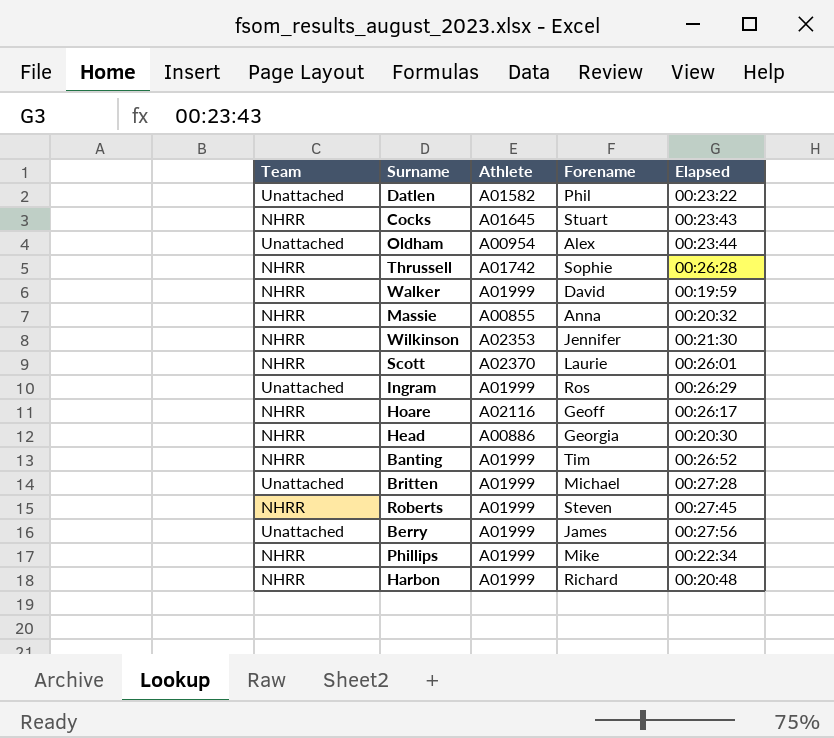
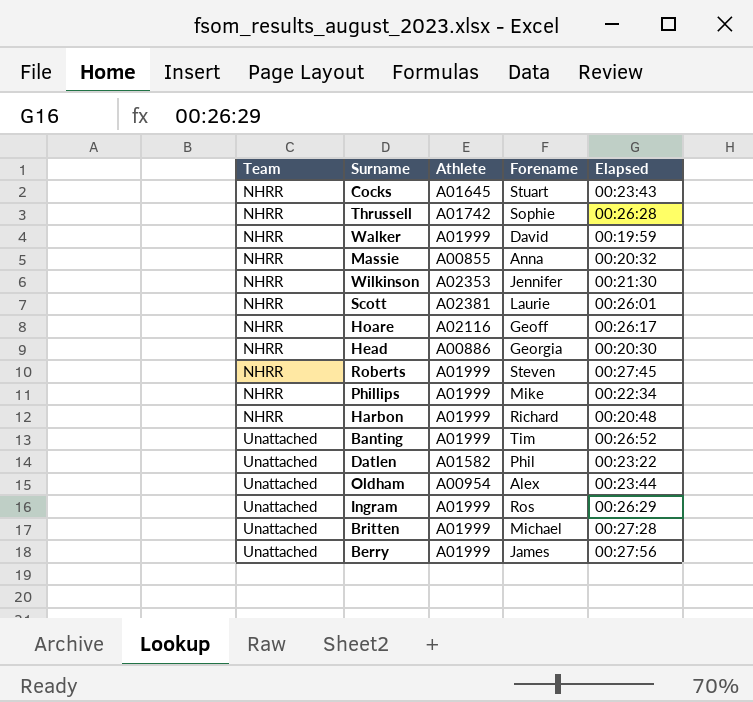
row order: none -> Team ascending
Scott | Athlete: A02370 -> A02381
Banting | Team: NHRR -> Unattached

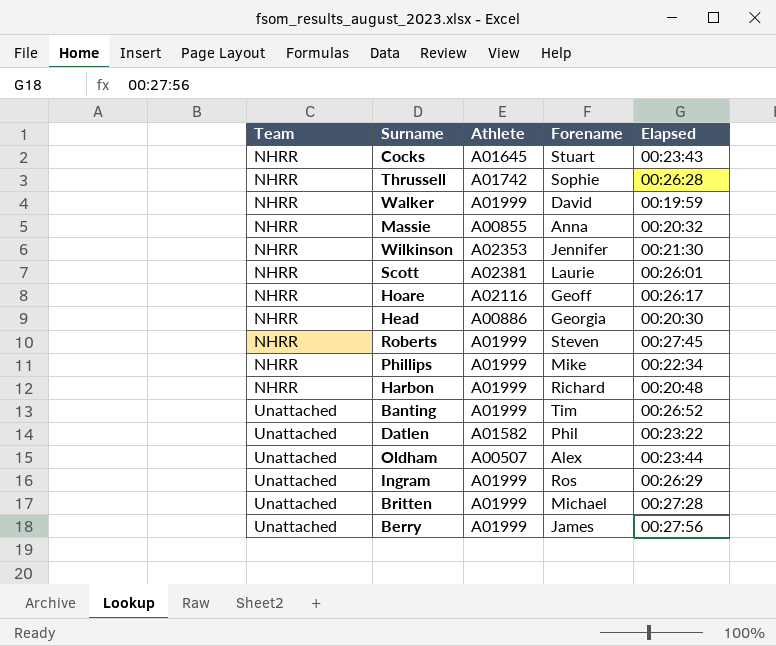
Oldham | Athlete: A00954 -> A00507

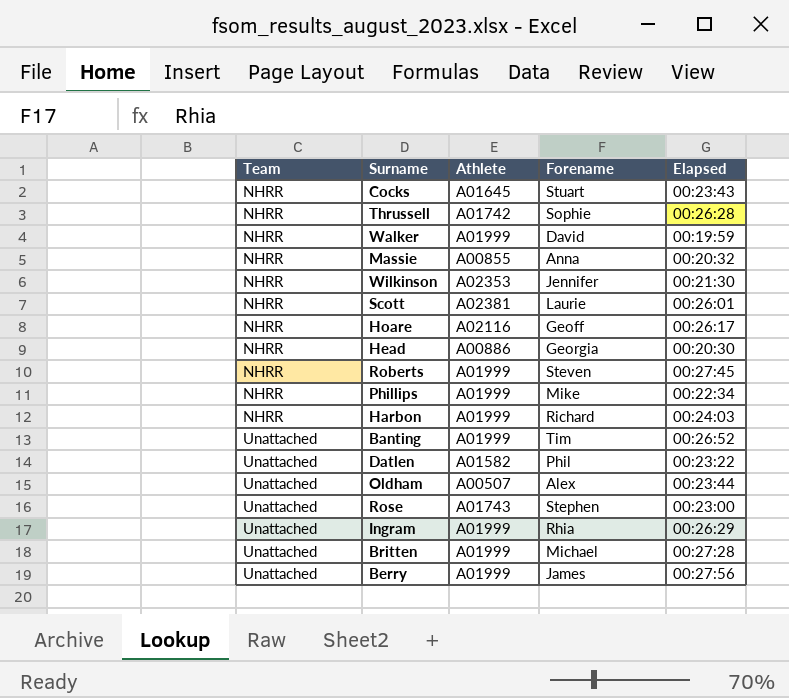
Harbon | Elapsed: 00:20:48 -> 00:24:03
row Rose: none -> Unattached | A01743 | Stephen | 00:23:00
Ingram | Forename: Ros -> Rhia

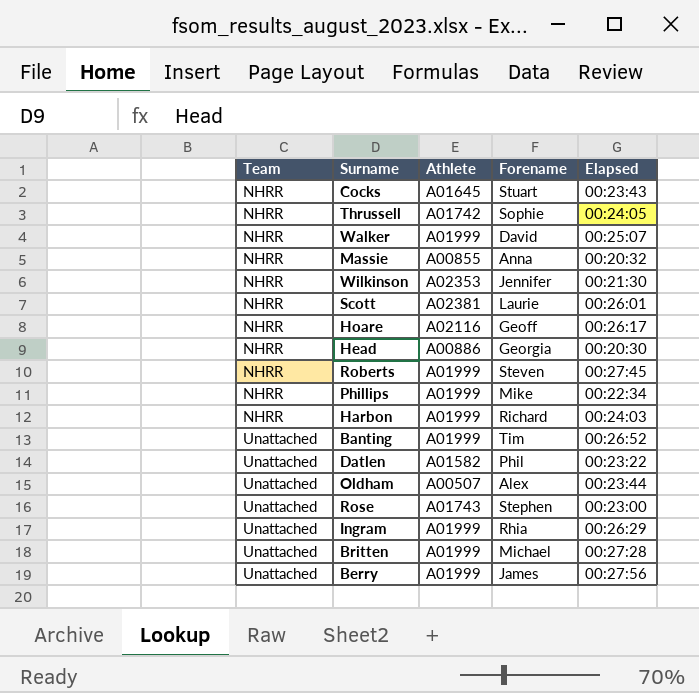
Thrussell | Elapsed: 00:26:28 -> 00:24:05
Walker | Elapsed: 00:19:59 -> 00:25:07

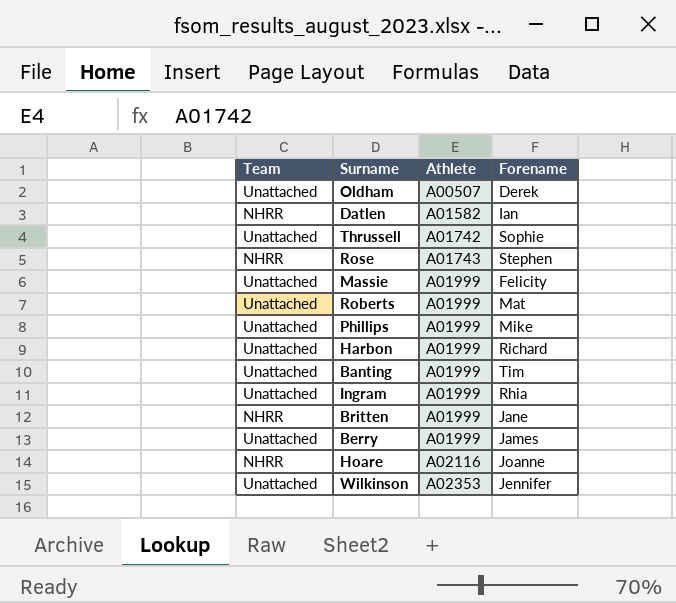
row order: Team ascending -> Athlete ascending
column Elapsed | position: 5 -> none
row Cocks: NHRR | A01645 | Stuart | 00:23:43 -> none
row Walker: NHRR | A01999 | David | 00:25:07 -> none
row Scott: NHRR | A02381 | Laurie | 00:26:01 -> none
row Head: NHRR | A00886 | Georgia | 00:20:30 -> none
Oldham | Forename: Alex -> Derek
Datlen | Team: Unattached -> NHRR
Datlen | Forename: Phil -> Ian
Thrussell | Team: NHRR -> Unattached
Rose | Team: Unattached -> NHRR
Massie | Team: NHRR -> Unattached
Massie | Athlete: A00855 -> A01999
Massie | Forename: Anna -> Felicity
Roberts | Team: NHRR -> Unattached
Roberts | Forename: Steven -> Mat
Phillips | Team: NHRR -> Unattached
Harbon | Team: NHRR -> Unattached
Britten | Team: Unattached -> NHRR
Britten | Forename: Michael -> Jane
Hoare | Forename: Geoff -> Joanne
Wilkinson | Team: NHRR -> Unattached

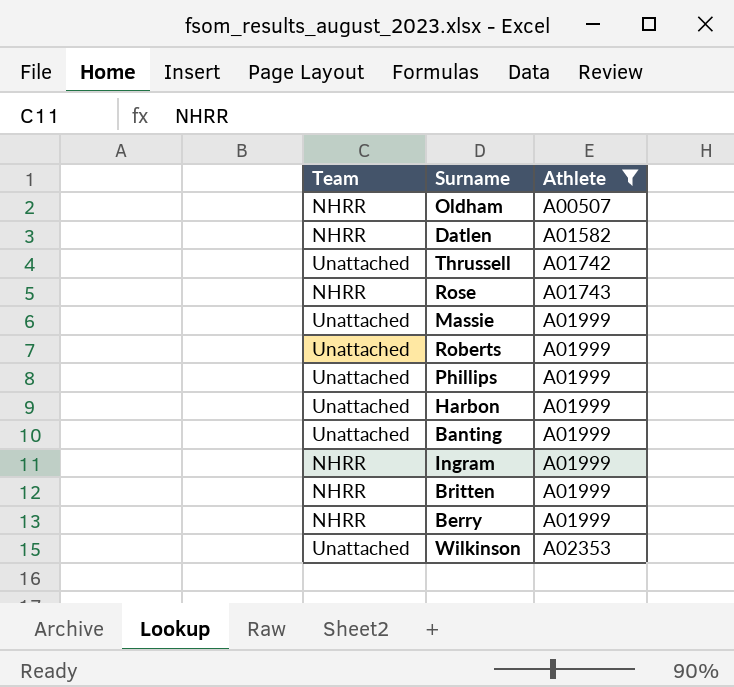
filter: none -> Athlete != A02116
column Forename | position: 4 -> none
Oldham | Team: Unattached -> NHRR
Ingram | Team: Unattached -> NHRR
Berry | Team: Unattached -> NHRR

